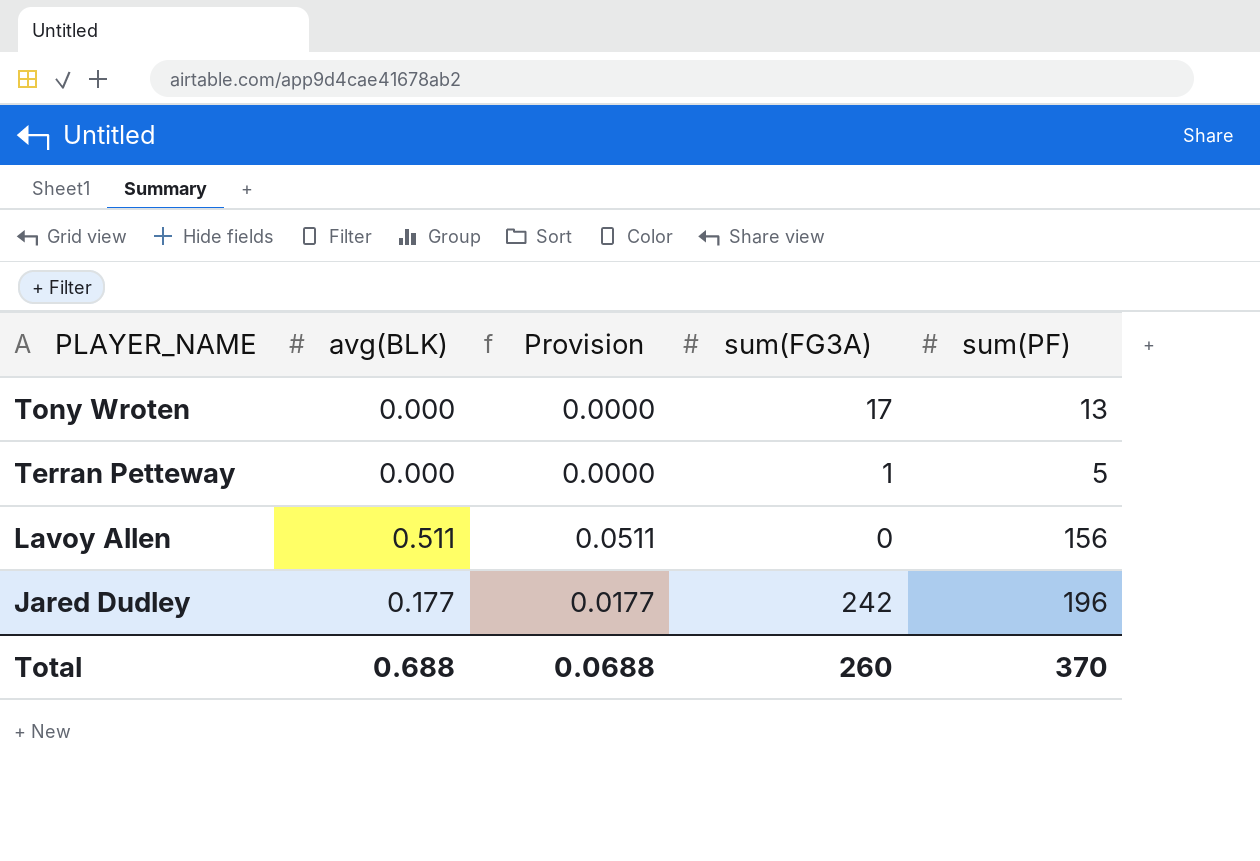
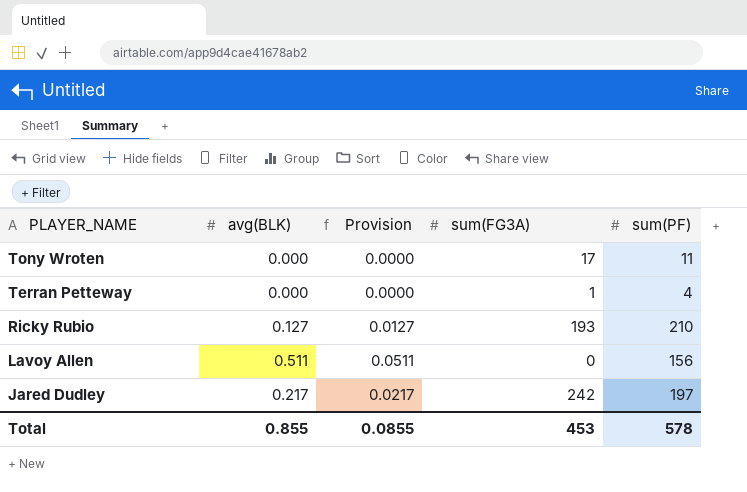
Tony Wroten | sum(PF): 13 -> 11
Terran Petteway | sum(PF): 5 -> 4
row Ricky Rubio: none -> 0.127 | 0.0127 | 193 | 210
Jared Dudley | avg(BLK): 0.177 -> 0.217
Jared Dudley | Provision: 0.0177 -> 0.0217
Jared Dudley | sum(PF): 196 -> 197
Total | avg(BLK): 0.688 -> 0.855
Total | Provision: 0.0688 -> 0.0855
Total | sum(FG3A): 260 -> 453
Total | sum(PF): 370 -> 578

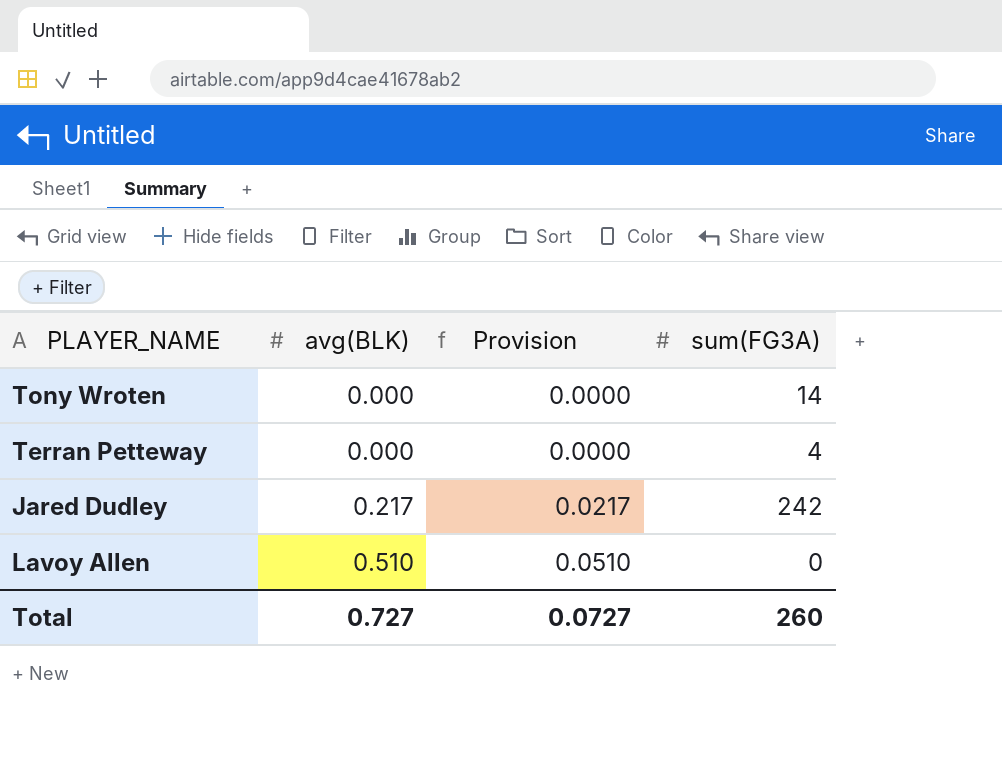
row order: PLAYER_NAME descending -> avg(BLK) ascending
column sum(PF) | position: 5 -> none
row Ricky Rubio: 0.127 | 0.0127 | 193 | 210 -> none
Tony Wroten | sum(FG3A): 17 -> 14
Terran Petteway | sum(FG3A): 1 -> 4
Lavoy Allen | avg(BLK): 0.511 -> 0.510
Lavoy Allen | Provision: 0.0511 -> 0.0510
Total | avg(BLK): 0.855 -> 0.727
Total | Provision: 0.0855 -> 0.0727
Total | sum(FG3A): 453 -> 260

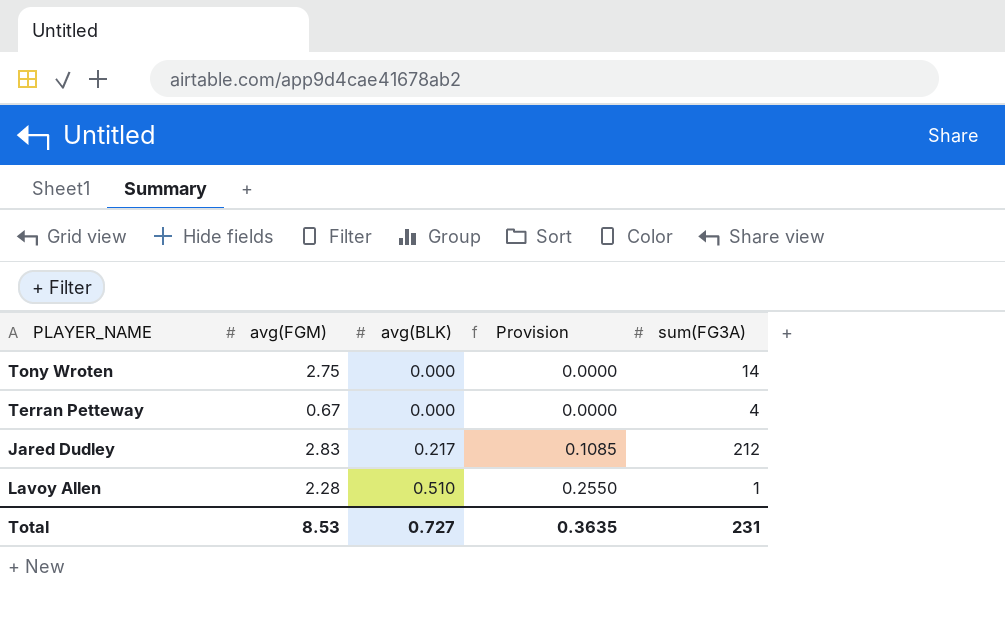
column avg(FGM) | position: none -> 2
column Provision | formula: [avg(BLK)] * 0.1 -> [avg(BLK)] * 0.5
Jared Dudley | sum(FG3A): 242 -> 212
Lavoy Allen | sum(FG3A): 0 -> 1
Total | Provision: 0.0727 -> 0.3635
Total | sum(FG3A): 260 -> 231

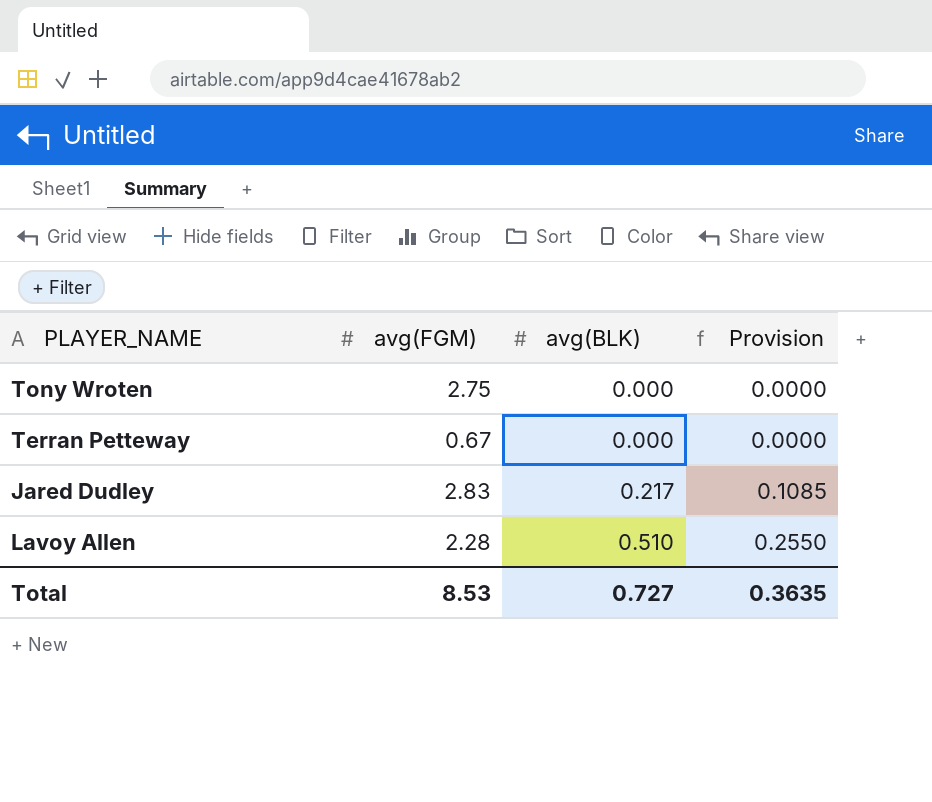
column sum(FG3A) | position: 5 -> none

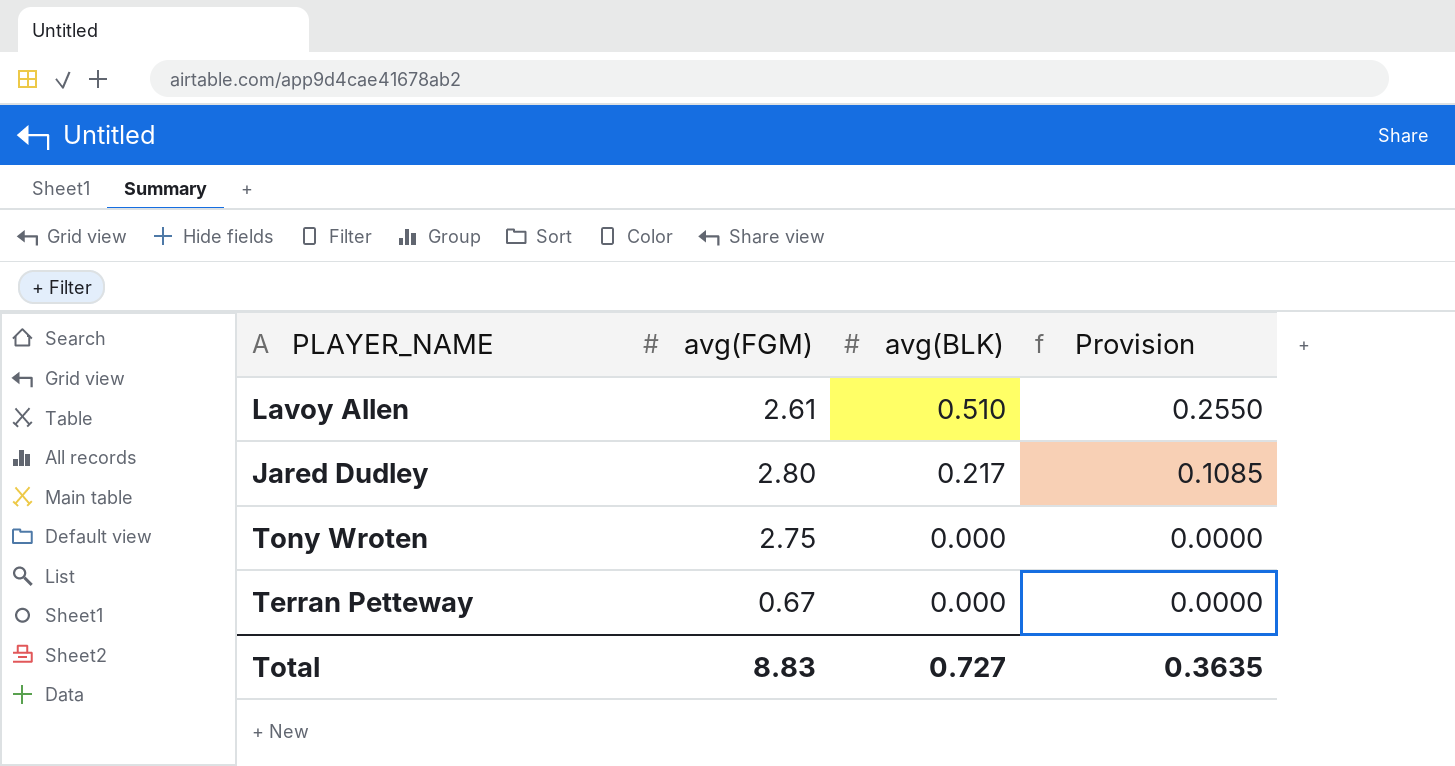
row order: avg(BLK) ascending -> avg(BLK) descending
Lavoy Allen | avg(FGM): 2.28 -> 2.61
Jared Dudley | avg(FGM): 2.83 -> 2.80
Total | avg(FGM): 8.53 -> 8.83

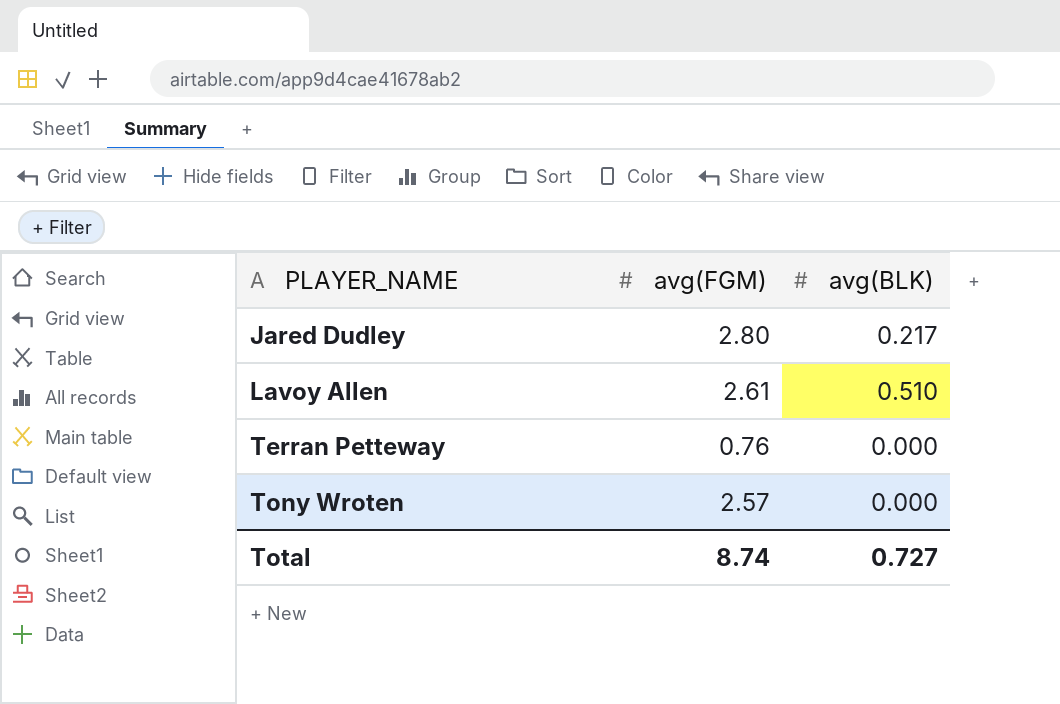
row order: avg(BLK) descending -> PLAYER_NAME ascending
column Provision | formula: [avg(BLK)] * 0.5 -> none
Terran Petteway | avg(FGM): 0.67 -> 0.76
Tony Wroten | avg(FGM): 2.75 -> 2.57
Total | avg(FGM): 8.83 -> 8.74

